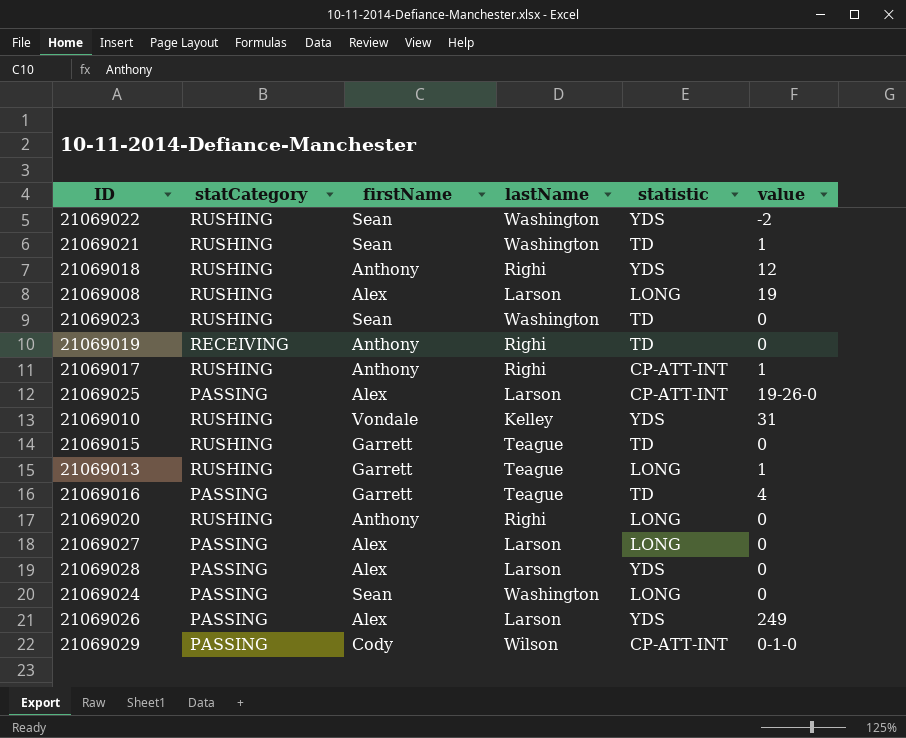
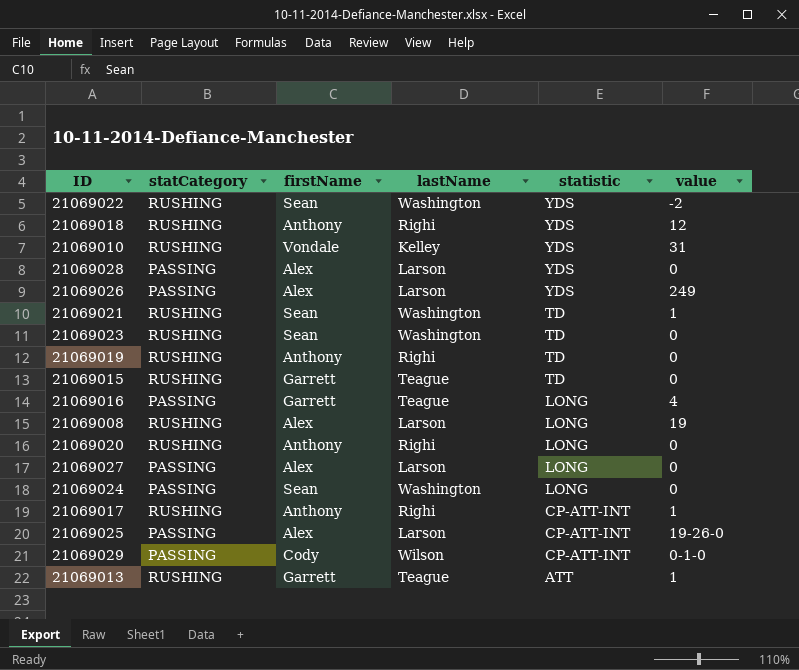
row order: none -> statistic descending
21069019 | statCategory: RECEIVING -> RUSHING
21069016 | statistic: TD -> LONG
21069013 | statistic: LONG -> ATT

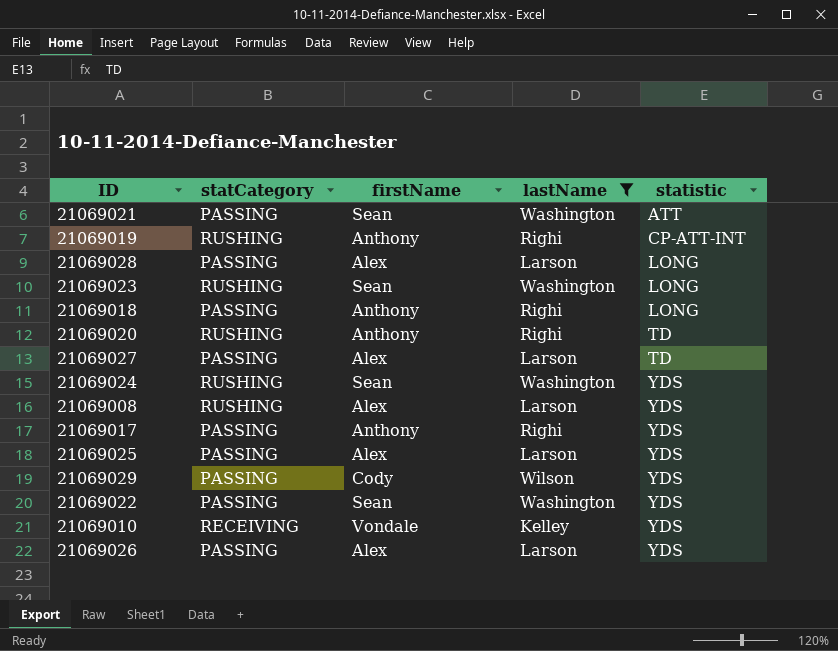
filter: none -> lastName != Teague
row order: statistic descending -> statistic ascending
column value | position: 6 -> none
21069021 | statCategory: RUSHING -> PASSING
21069021 | statistic: TD -> ATT
21069019 | statistic: TD -> CP-ATT-INT
21069028 | statistic: YDS -> LONG
21069023 | statistic: TD -> LONG
21069018 | statCategory: RUSHING -> PASSING
21069018 | statistic: YDS -> LONG
21069020 | statistic: LONG -> TD
21069027 | statistic: LONG -> TD
21069024 | statCategory: PASSING -> RUSHING
21069024 | statistic: LONG -> YDS
21069008 | statistic: LONG -> YDS
21069017 | statCategory: RUSHING -> PASSING
21069017 | statistic: CP-ATT-INT -> YDS
21069025 | statistic: CP-ATT-INT -> YDS
21069029 | statistic: CP-ATT-INT -> YDS
21069022 | statCategory: RUSHING -> PASSING
21069010 | statCategory: RUSHING -> RECEIVING

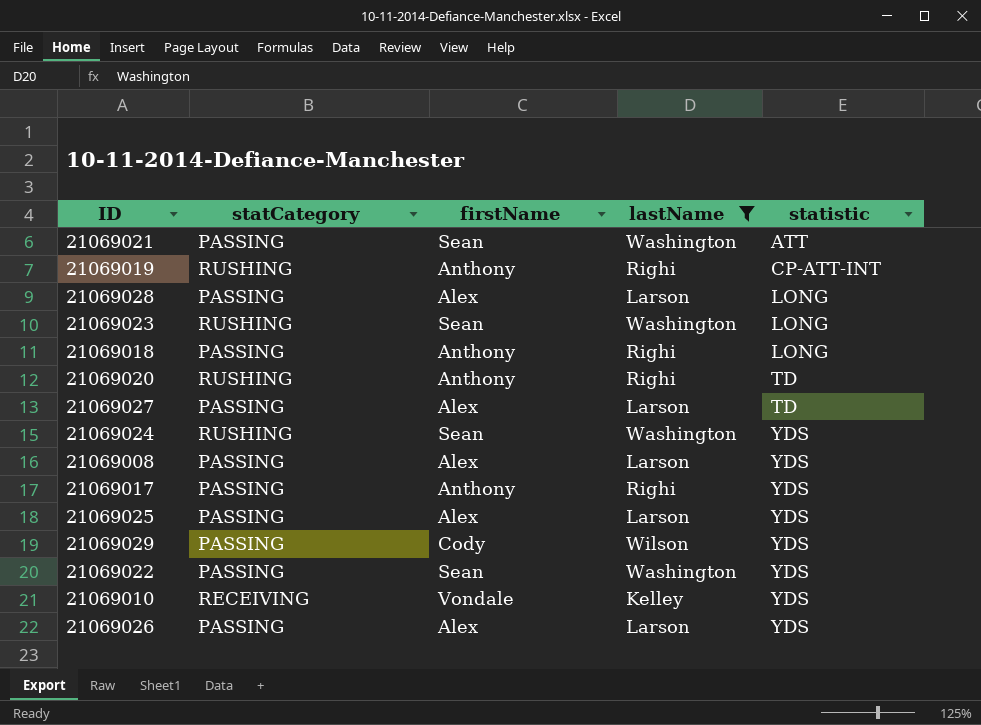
21069008 | statCategory: RUSHING -> PASSING

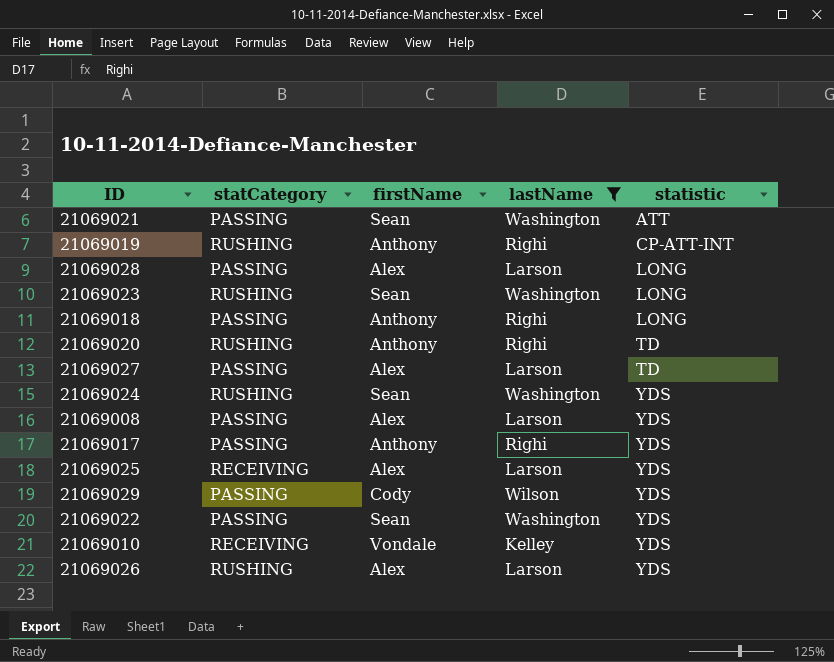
21069025 | statCategory: PASSING -> RECEIVING
21069026 | statCategory: PASSING -> RUSHING

